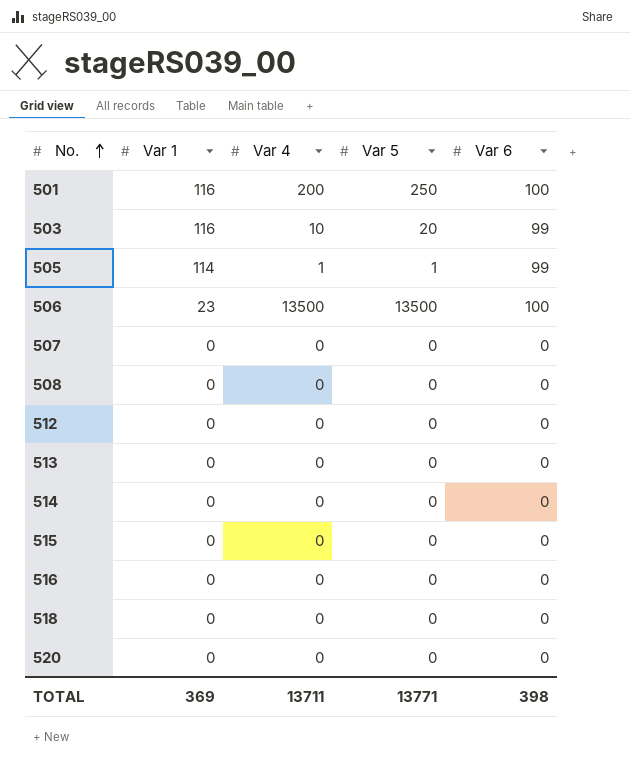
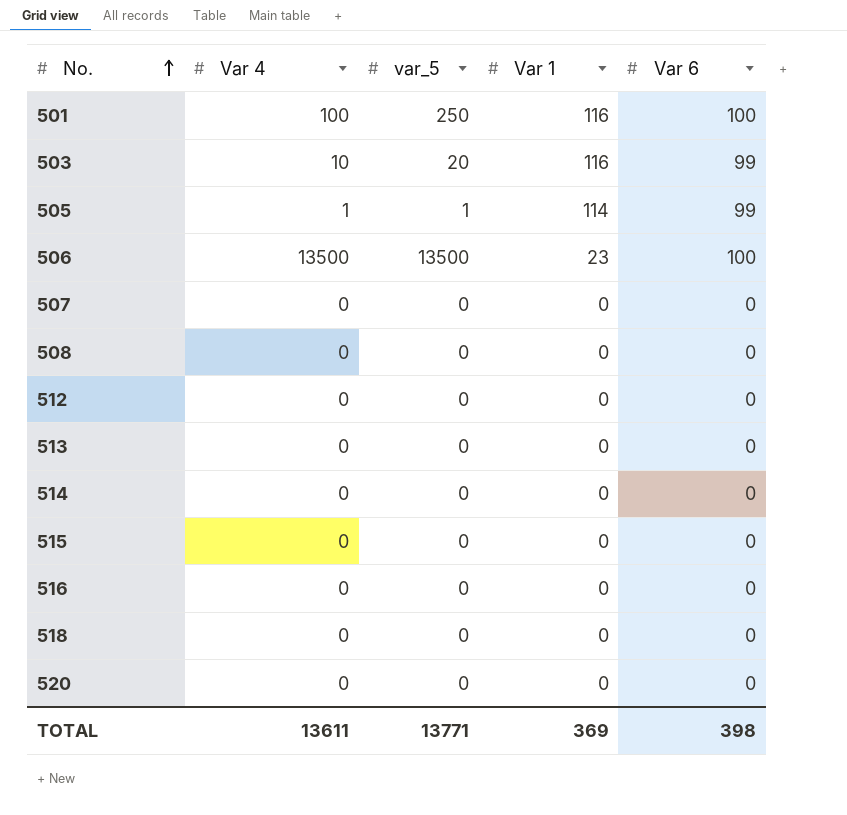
column name: Var 5 -> var_5
column Var 1 | position: 2 -> 4
501 | Var 4: 200 -> 100
TOTAL | Var 4: 13711 -> 13611

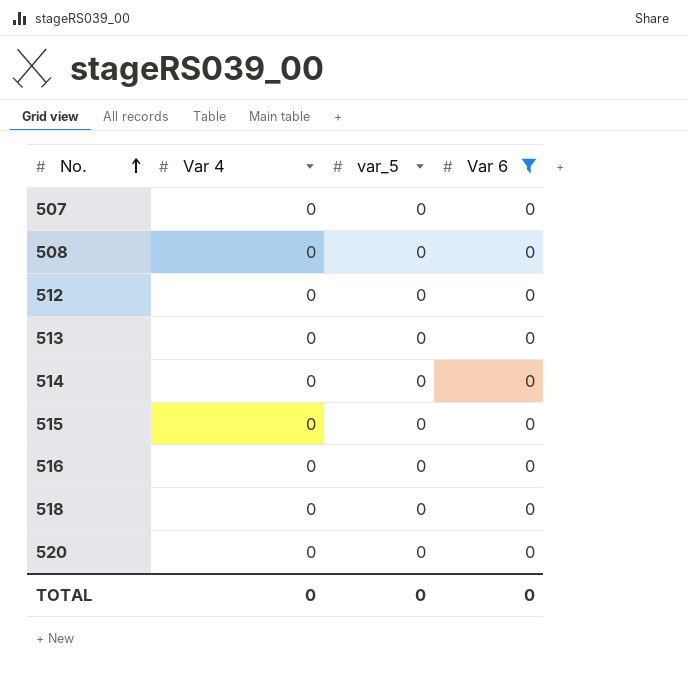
filter: none -> Var 6 = 0
column Var 1 | position: 4 -> none
TOTAL | Var 4: 13611 -> 0
TOTAL | var_5: 13771 -> 0
TOTAL | Var 6: 398 -> 0

